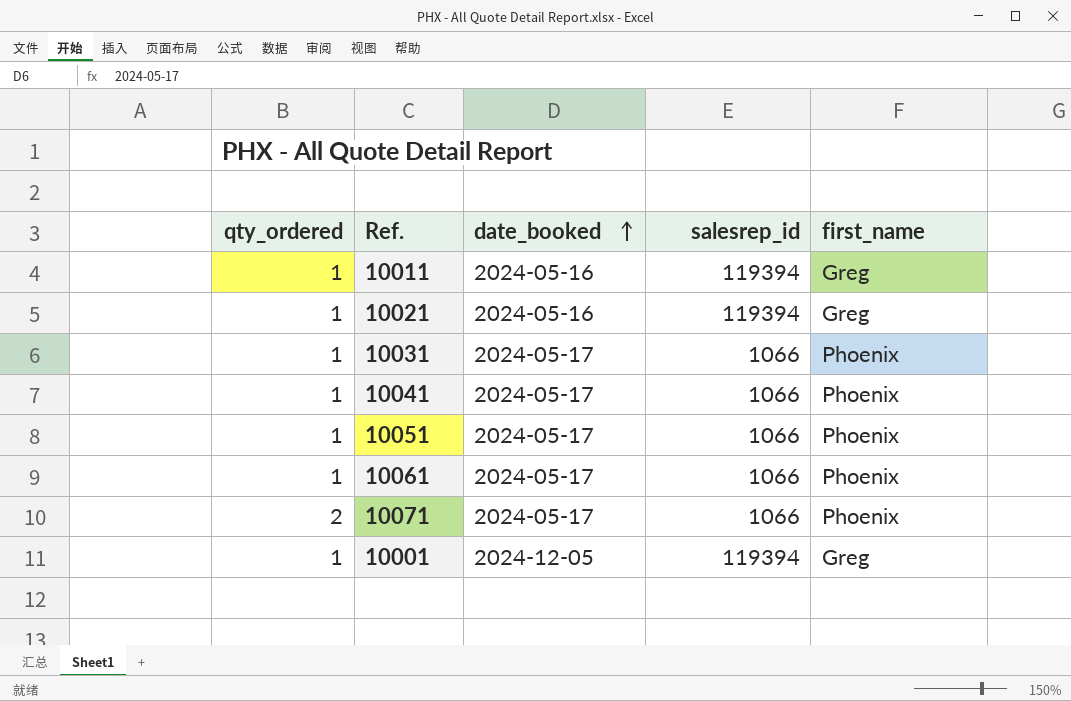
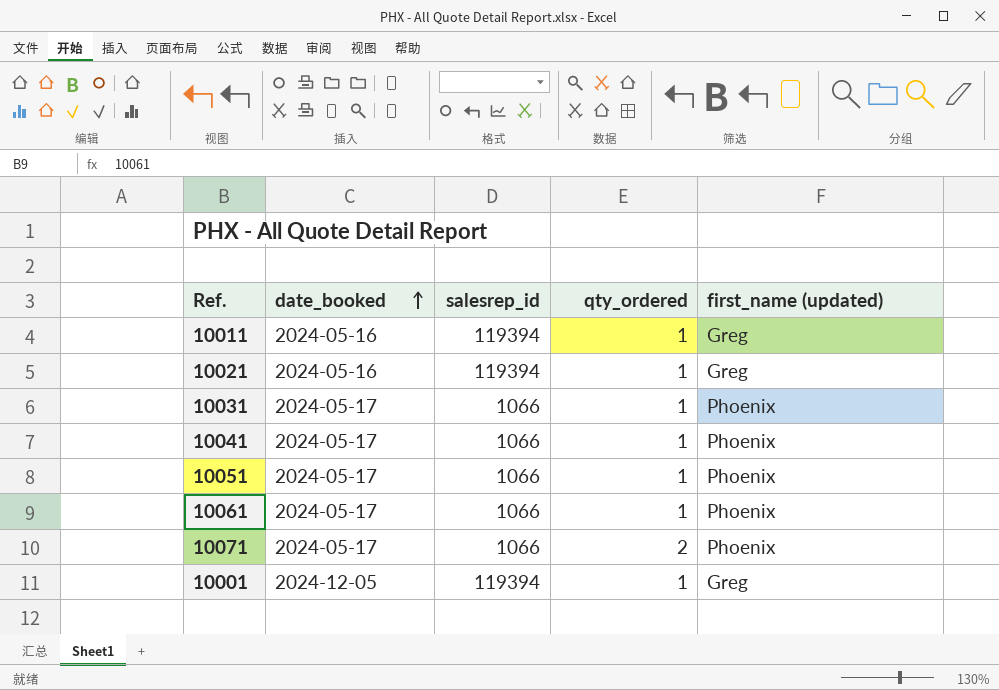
column qty_ordered | position: 1 -> 4
column name: first_name -> first_name (updated)

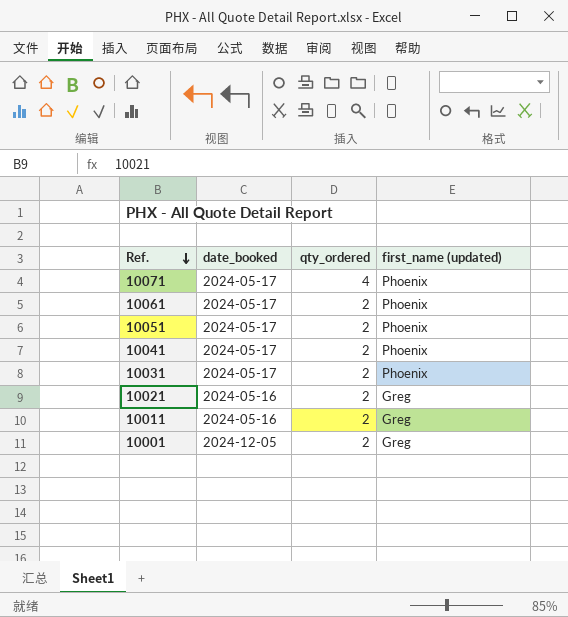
row order: date_booked ascending -> Ref. descending
column salesrep_id | position: 3 -> none
10071 | qty_ordered: 2 -> 4
10061 | qty_ordered: 1 -> 2
10051 | qty_ordered: 1 -> 2
10041 | qty_ordered: 1 -> 2
10031 | qty_ordered: 1 -> 2
10021 | qty_ordered: 1 -> 2
10011 | qty_ordered: 1 -> 2
10001 | qty_ordered: 1 -> 2

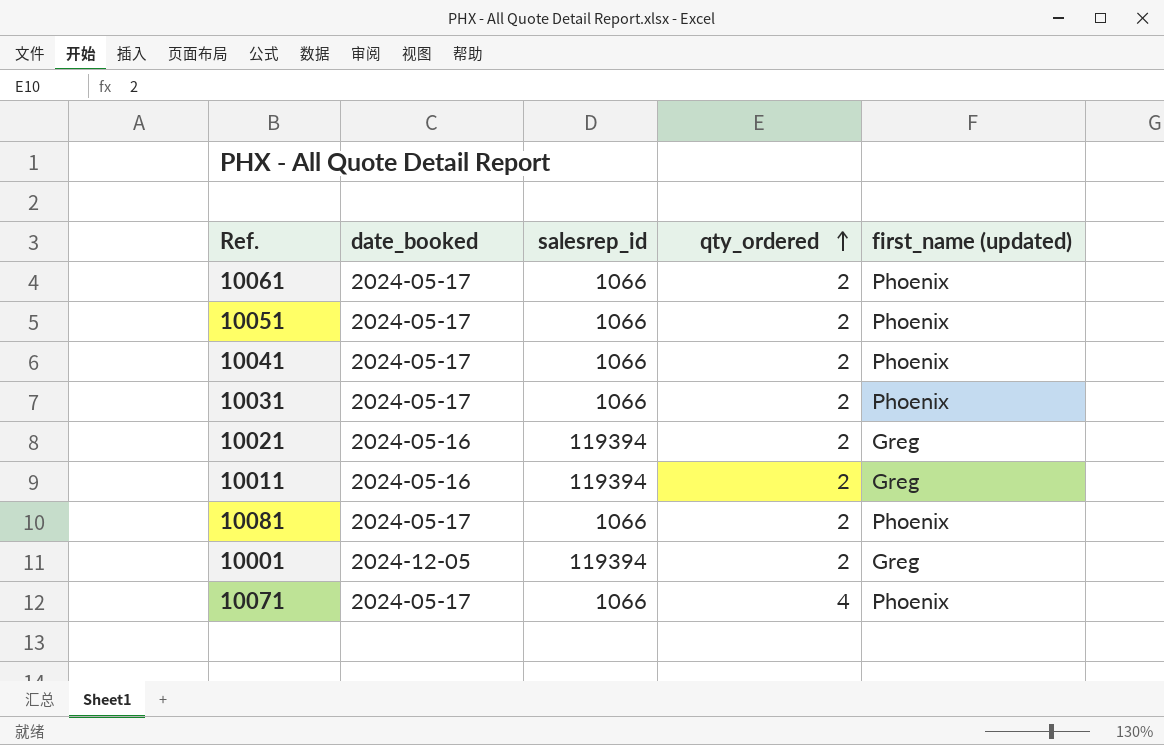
row order: Ref. descending -> qty_ordered ascending
column salesrep_id | position: none -> 3
row 10081: none -> 2024-05-17 | 1066 | 2 | Phoenix

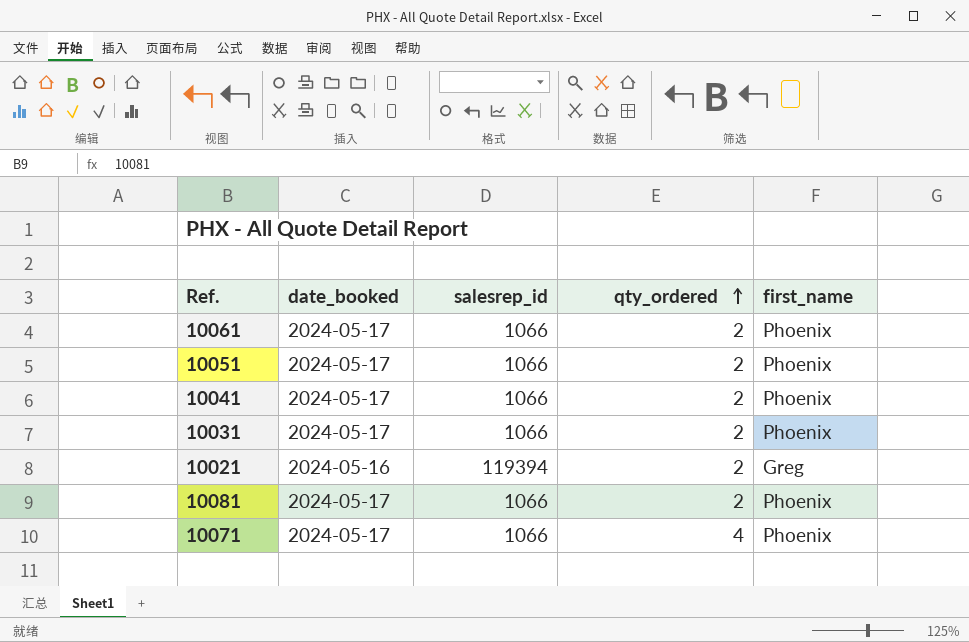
column name: first_name (updated) -> first_name
row 10011: 2024-05-16 | 119394 | 2 | Greg -> none
row 10001: 2024-12-05 | 119394 | 2 | Greg -> none

